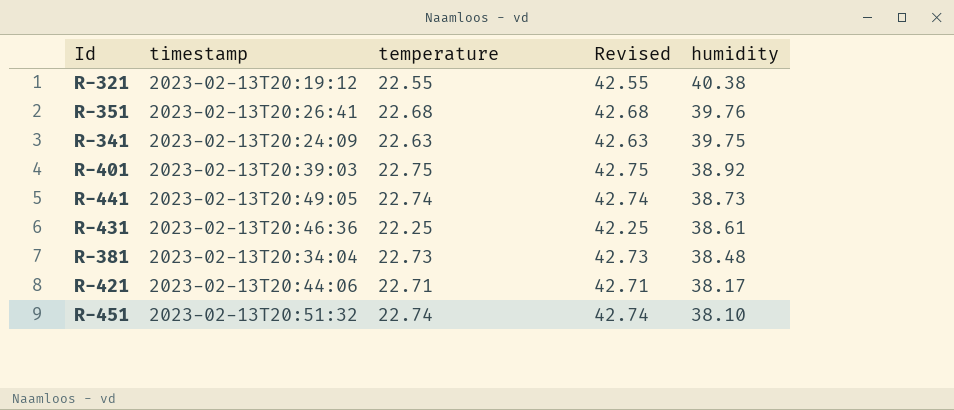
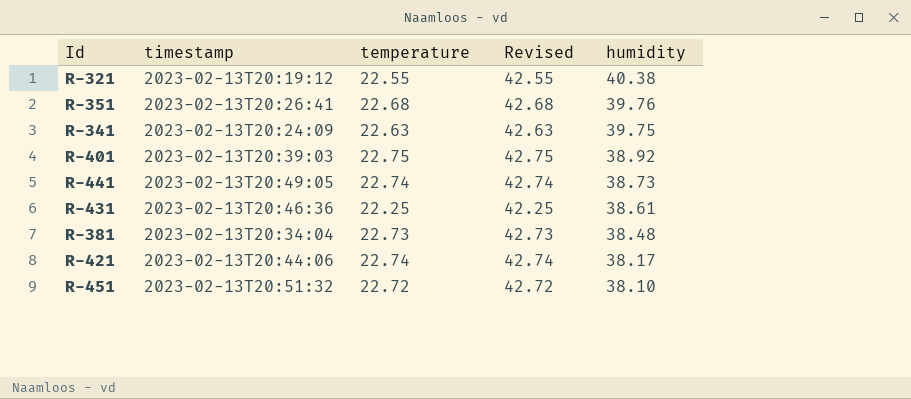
R-421 | temperature: 22.71 -> 22.74
R-421 | Revised: 42.71 -> 42.74
R-451 | temperature: 22.74 -> 22.72
R-451 | Revised: 42.74 -> 42.72

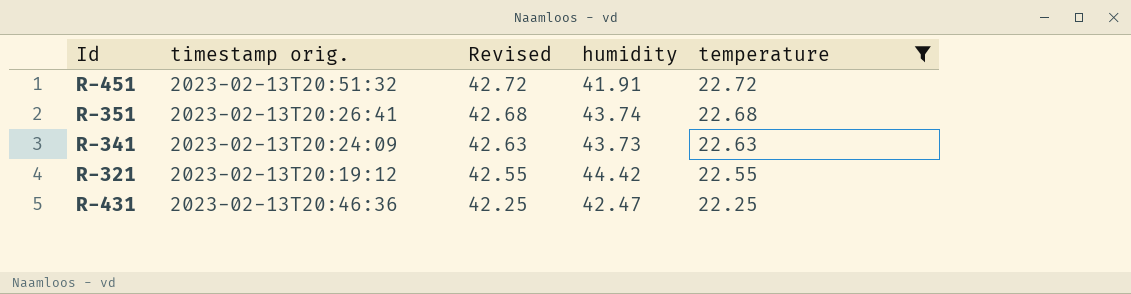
filter: none -> temperature <= 22.72
row order: humidity descending -> Revised descending
column name: timestamp -> timestamp orig.
column temperature | position: 3 -> 5
R-451 | humidity: 38.10 -> 41.91
R-351 | humidity: 39.76 -> 43.74
R-341 | humidity: 39.75 -> 43.73
R-321 | humidity: 40.38 -> 44.42
R-431 | humidity: 38.61 -> 42.47

